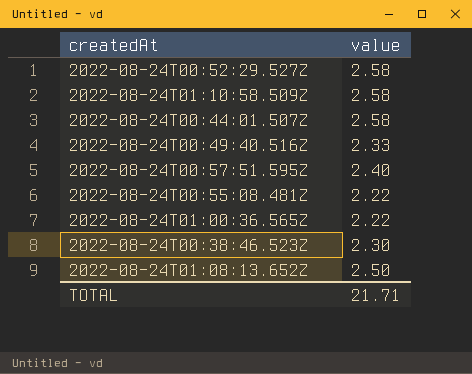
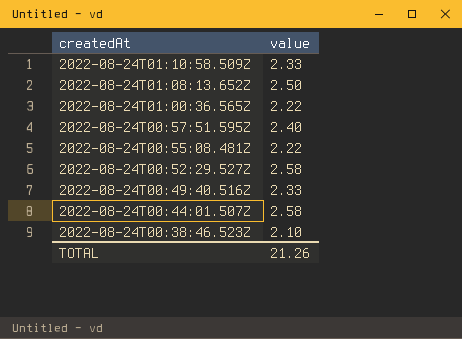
row order: none -> createdAt descending
2022-08-24T01:10:58.509Z | value: 2.58 -> 2.33
2022-08-24T00:38:46.523Z | value: 2.30 -> 2.10
TOTAL | value: 21.71 -> 21.26

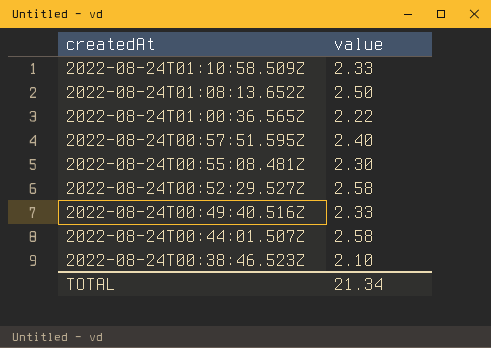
2022-08-24T00:55:08.481Z | value: 2.22 -> 2.30
TOTAL | value: 21.26 -> 21.34

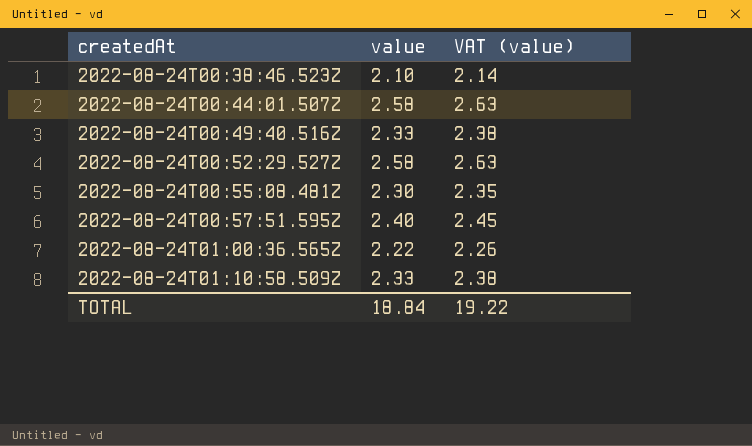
row order: createdAt descending -> createdAt ascending
column VAT (value) | formula: none -> [value] * 1.02
row 2022-08-24T01:08:13.652Z: 2.50 -> none
TOTAL | value: 21.34 -> 18.84

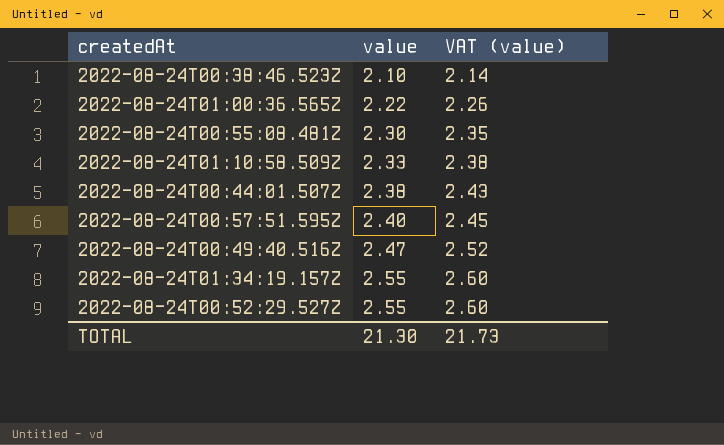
row order: createdAt ascending -> value ascending
2022-08-24T00:44:01.507Z | value: 2.58 -> 2.38
2022-08-24T00:44:01.507Z | VAT (value): 2.63 -> 2.43
2022-08-24T00:49:40.516Z | value: 2.33 -> 2.47
2022-08-24T00:49:40.516Z | VAT (value): 2.38 -> 2.52
row 2022-08-24T01:34:19.157Z: none -> 2.55 | 2.60
2022-08-24T00:52:29.527Z | value: 2.58 -> 2.55
2022-08-24T00:52:29.527Z | VAT (value): 2.63 -> 2.60
TOTAL | value: 18.84 -> 21.30
TOTAL | VAT (value): 19.22 -> 21.73

